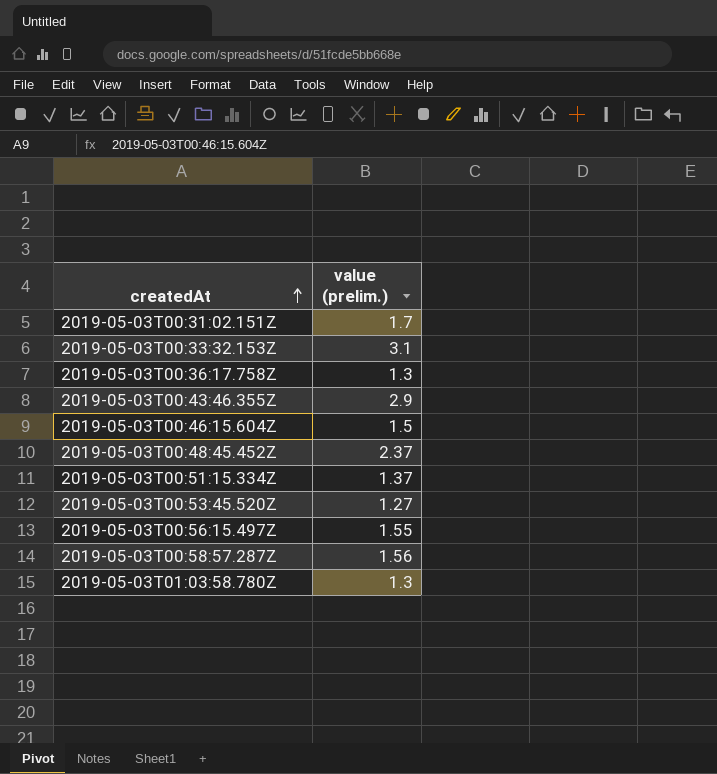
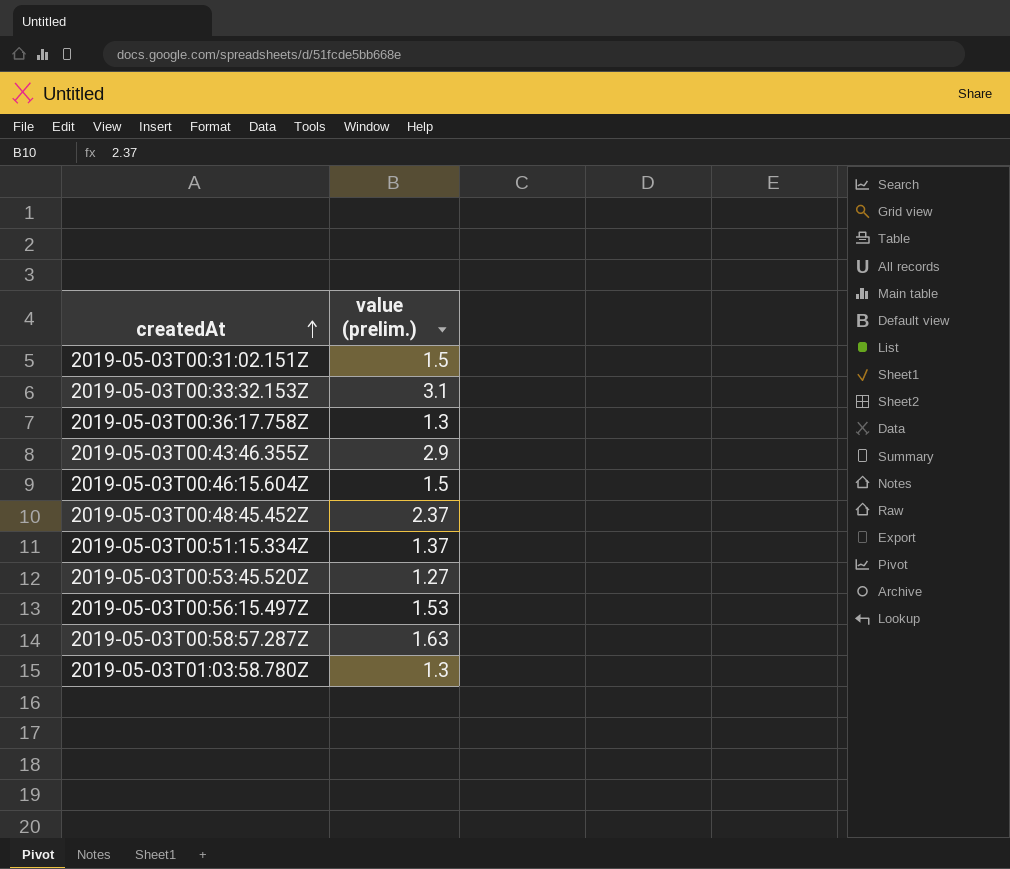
2019-05-03T00:31:02.151Z | value (prelim.): 1.7 -> 1.5
2019-05-03T00:56:15.497Z | value (prelim.): 1.55 -> 1.53
2019-05-03T00:58:57.287Z | value (prelim.): 1.56 -> 1.63

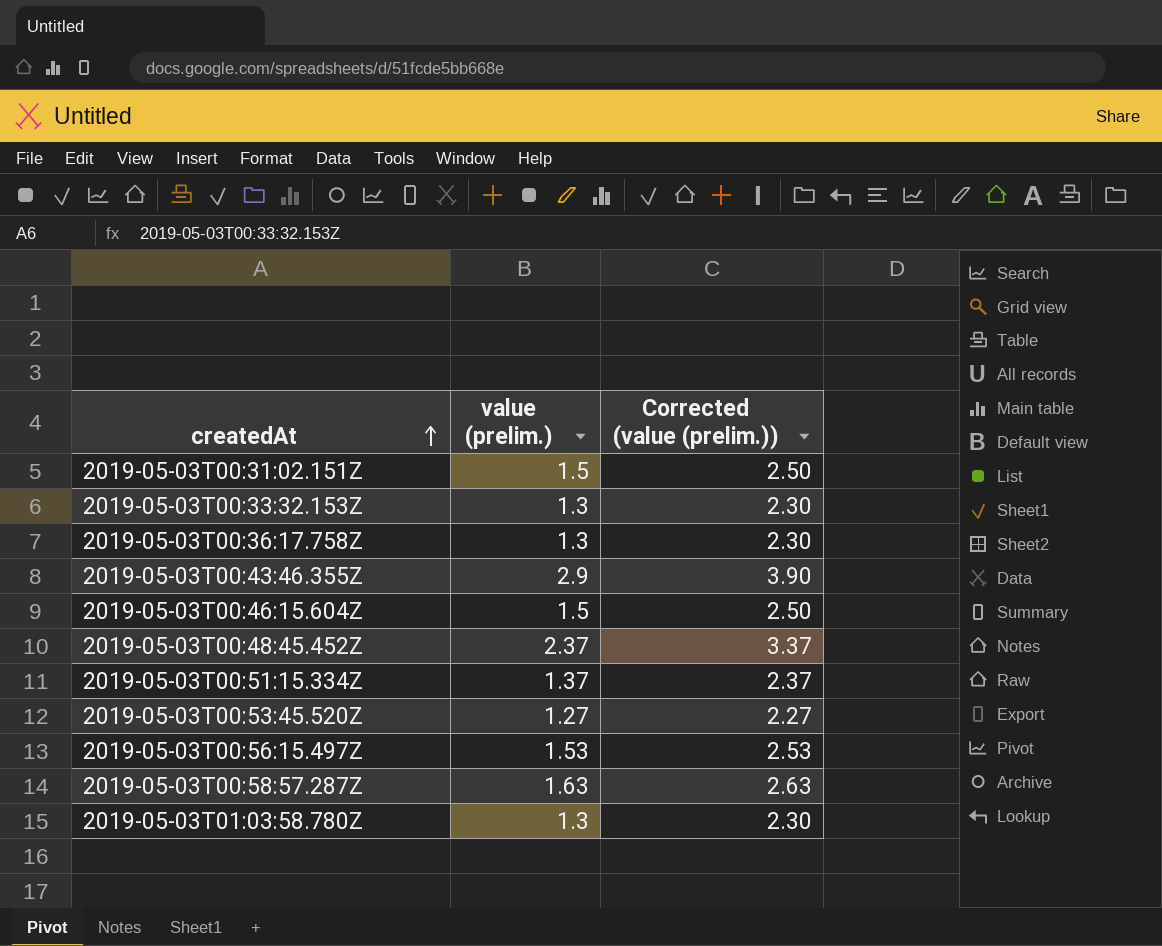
column Corrected (value (prelim.)) | formula: none -> [value (prelim.)] + 1
2019-05-03T00:33:32.153Z | value (prelim.): 3.1 -> 1.3

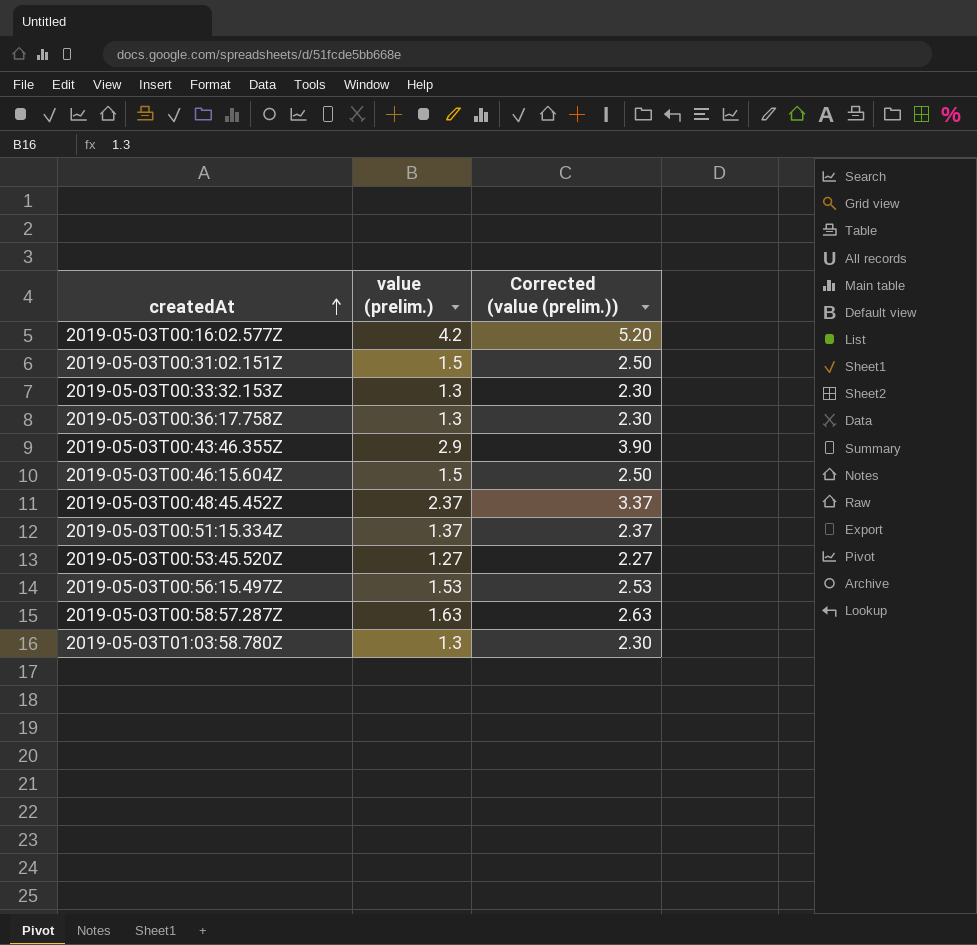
row 2019-05-03T00:16:02.577Z: none -> 4.2 | 5.20

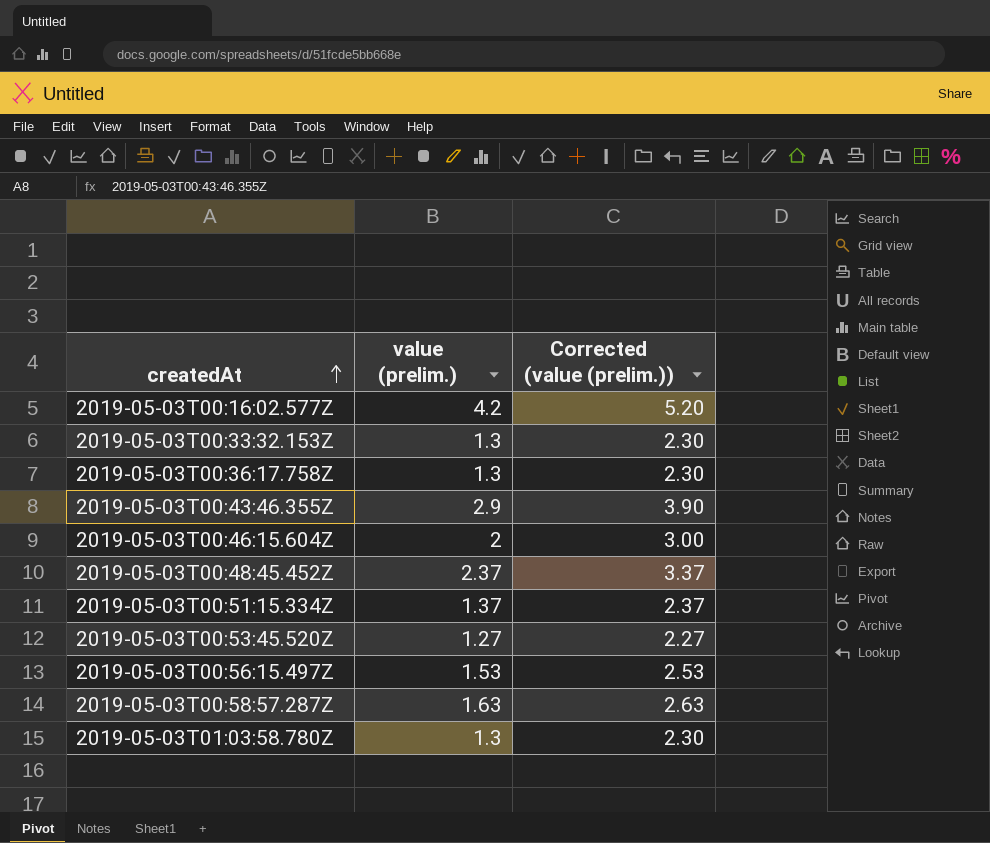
row 2019-05-03T00:31:02.151Z: 1.5 | 2.50 -> none
2019-05-03T00:46:15.604Z | value (prelim.): 1.5 -> 2
2019-05-03T00:46:15.604Z | Corrected (value (prelim.)): 2.50 -> 3.00

